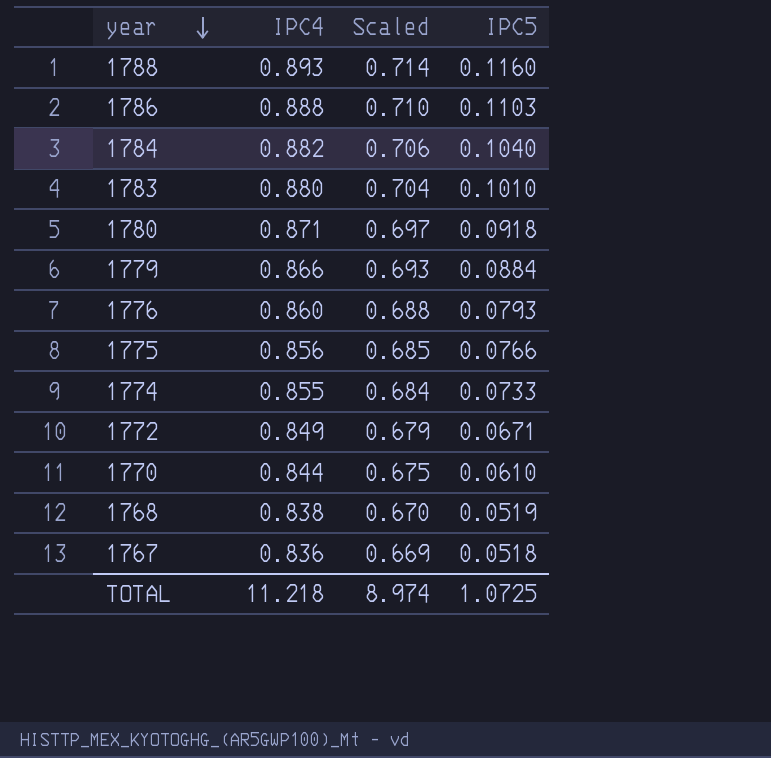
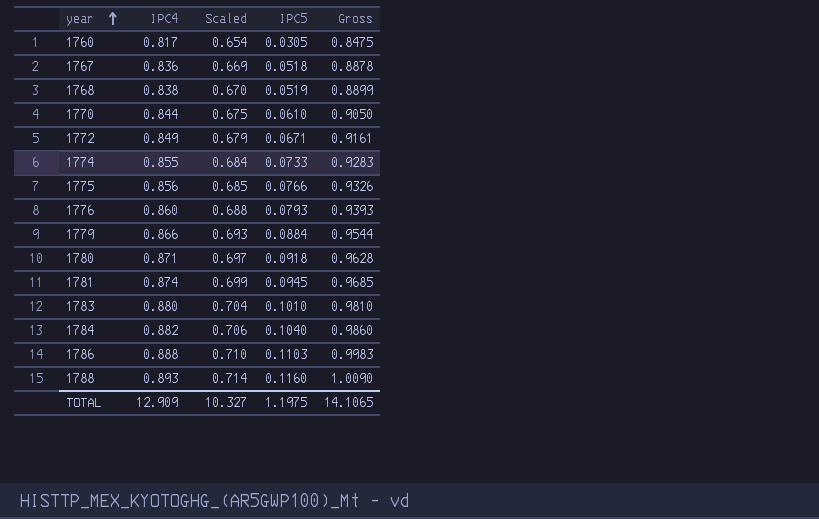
row order: year descending -> year ascending
column Gross | formula: none -> [IPC4] + [IPC5]
row 1760: none -> 0.817 | 0.654 | 0.0305 | 0.8475
row 1781: none -> 0.874 | 0.699 | 0.0945 | 0.9685
TOTAL | IPC4: 11.218 -> 12.909
TOTAL | Scaled: 8.974 -> 10.327
TOTAL | IPC5: 1.0725 -> 1.1975

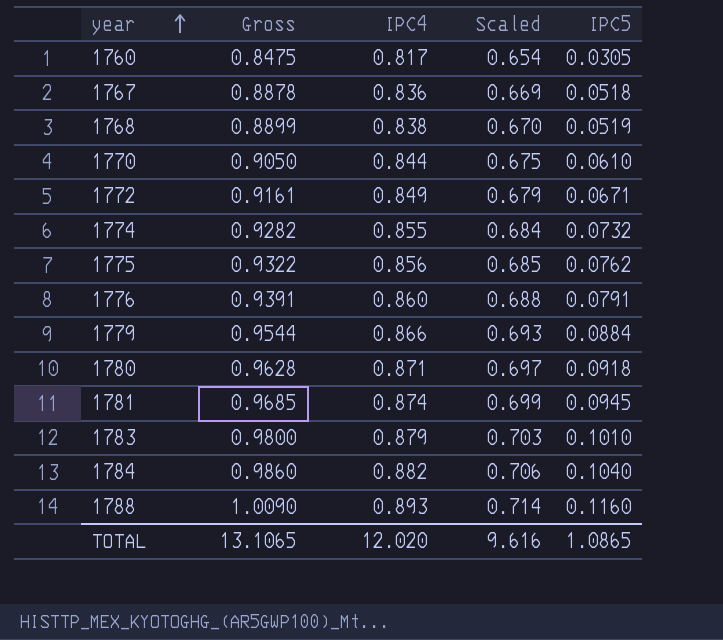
column Gross | position: 5 -> 2
row 1786: 0.888 | 0.710 | 0.1103 | 0.9983 -> none
1774 | Gross: 0.9283 -> 0.9282
1774 | IPC5: 0.0733 -> 0.0732
1775 | Gross: 0.9326 -> 0.9322
1775 | IPC5: 0.0766 -> 0.0762
1776 | Gross: 0.9393 -> 0.9391
1776 | IPC5: 0.0793 -> 0.0791
1783 | Gross: 0.9810 -> 0.9800
1783 | IPC4: 0.880 -> 0.879
1783 | Scaled: 0.704 -> 0.703
TOTAL | Gross: 14.1065 -> 13.1065
TOTAL | IPC4: 12.909 -> 12.020
TOTAL | Scaled: 10.327 -> 9.616
TOTAL | IPC5: 1.1975 -> 1.0865

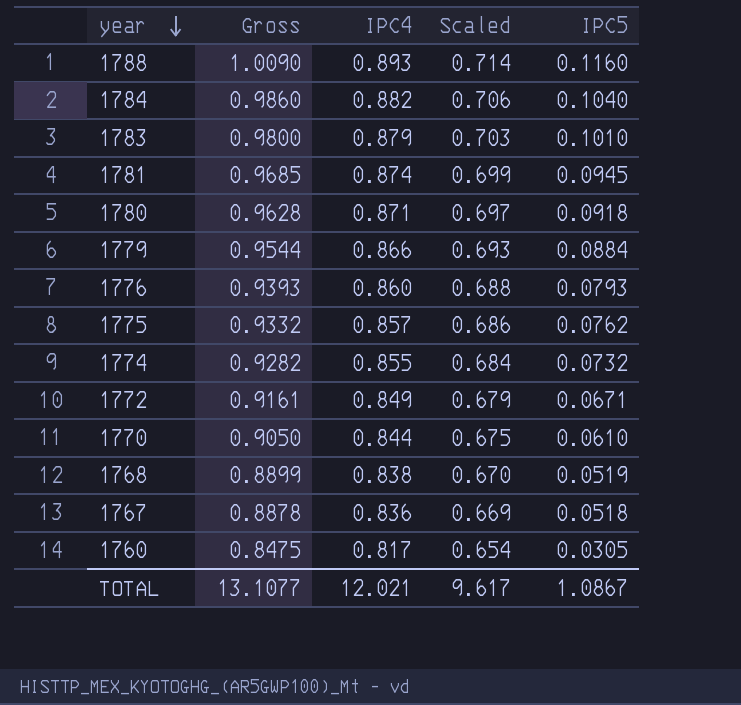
row order: year ascending -> year descending
1776 | Gross: 0.9391 -> 0.9393
1776 | IPC5: 0.0791 -> 0.0793
1775 | Gross: 0.9322 -> 0.9332
1775 | IPC4: 0.856 -> 0.857
1775 | Scaled: 0.685 -> 0.686
TOTAL | Gross: 13.1065 -> 13.1077
TOTAL | IPC4: 12.020 -> 12.021
TOTAL | Scaled: 9.616 -> 9.617
TOTAL | IPC5: 1.0865 -> 1.0867

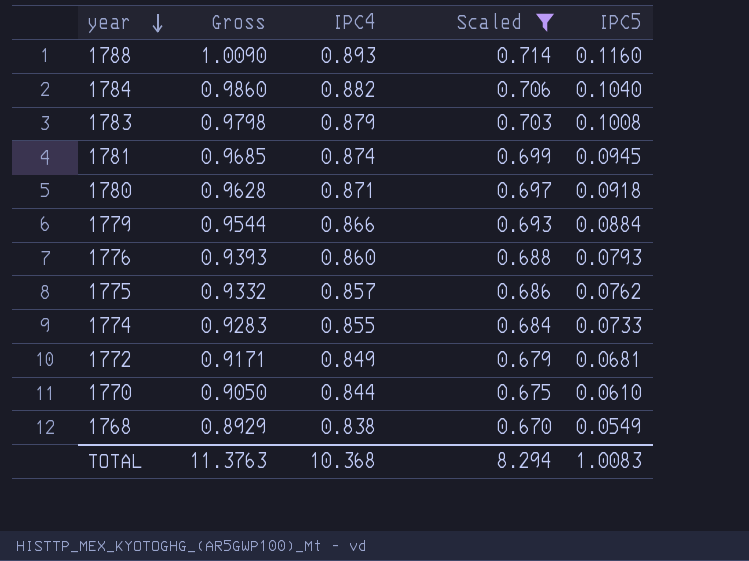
filter: none -> Scaled >= 0.670
1783 | Gross: 0.9800 -> 0.9798
1783 | IPC5: 0.1010 -> 0.1008
1774 | Gross: 0.9282 -> 0.9283
1774 | IPC5: 0.0732 -> 0.0733
1772 | Gross: 0.9161 -> 0.9171
1772 | IPC5: 0.0671 -> 0.0681
1768 | Gross: 0.8899 -> 0.8929
1768 | IPC5: 0.0519 -> 0.0549
TOTAL | Gross: 13.1077 -> 11.3763
TOTAL | IPC4: 12.021 -> 10.368
TOTAL | Scaled: 9.617 -> 8.294
TOTAL | IPC5: 1.0867 -> 1.0083

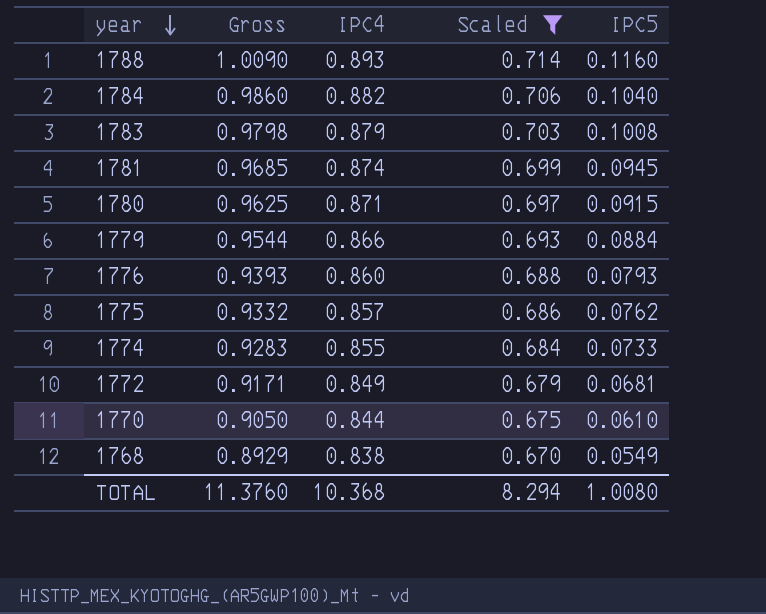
1780 | Gross: 0.9628 -> 0.9625
1780 | IPC5: 0.0918 -> 0.0915
TOTAL | Gross: 11.3763 -> 11.3760
TOTAL | IPC5: 1.0083 -> 1.0080

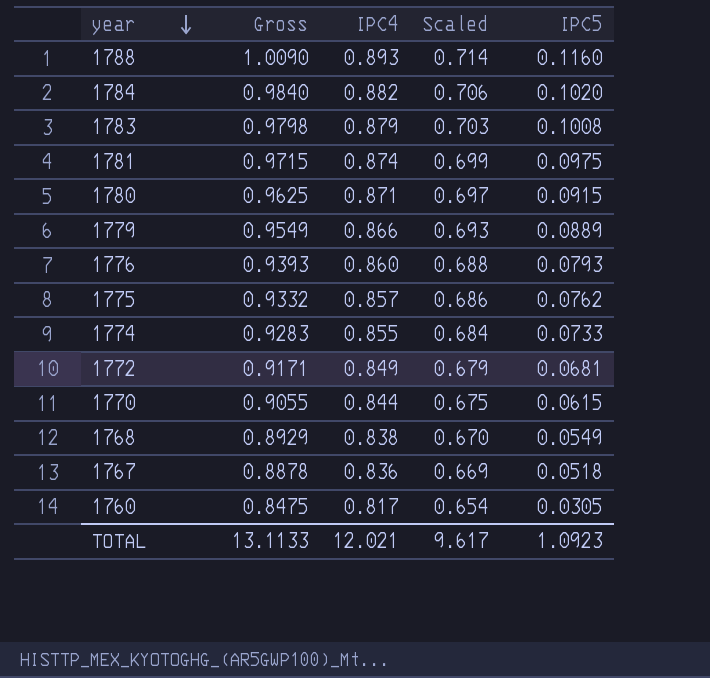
filter: Scaled >= 0.670 -> none
1784 | Gross: 0.9860 -> 0.9840
1784 | IPC5: 0.1040 -> 0.1020
1781 | Gross: 0.9685 -> 0.9715
1781 | IPC5: 0.0945 -> 0.0975
1779 | Gross: 0.9544 -> 0.9549
1779 | IPC5: 0.0884 -> 0.0889
1770 | Gross: 0.9050 -> 0.9055
1770 | IPC5: 0.0610 -> 0.0615
TOTAL | Gross: 11.3760 -> 13.1133
TOTAL | IPC4: 10.368 -> 12.021
TOTAL | Scaled: 8.294 -> 9.617
TOTAL | IPC5: 1.0080 -> 1.0923

